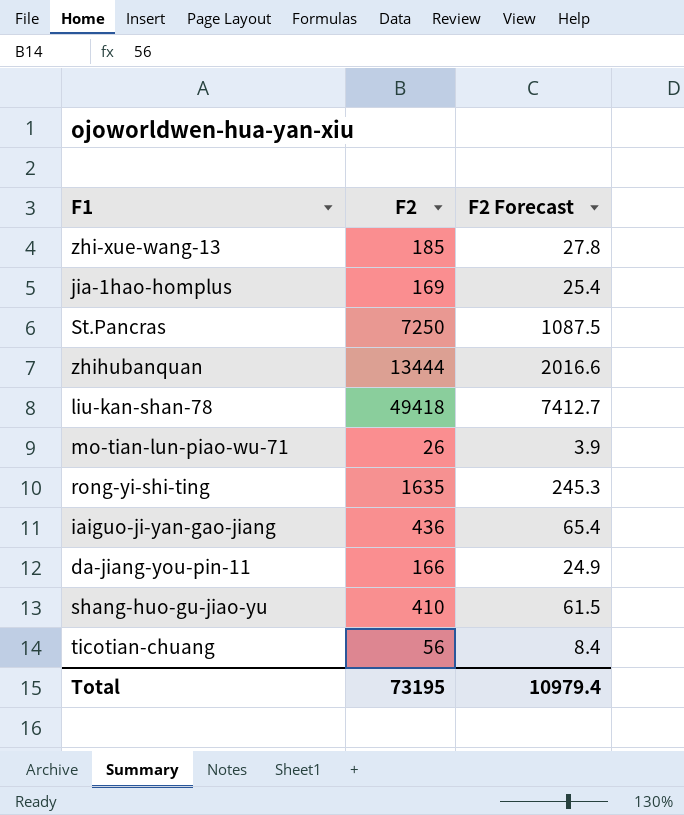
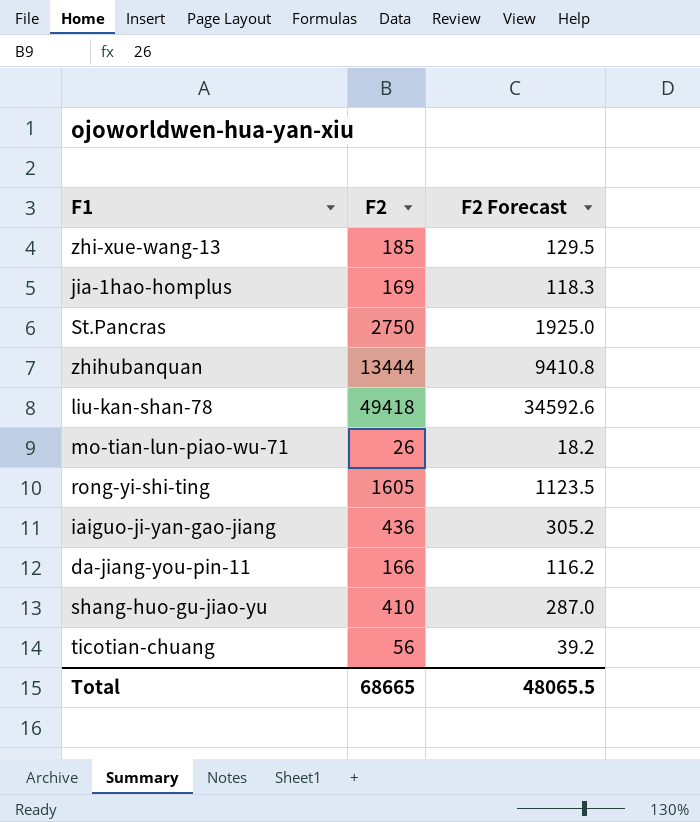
column F2 Forecast | formula: [F2] * 0.15 -> [F2] * 0.7
St.Pancras | F2: 7250 -> 2750
rong-yi-shi-ting | F2: 1635 -> 1605
Total | F2: 73195 -> 68665
Total | F2 Forecast: 10979.4 -> 48065.5

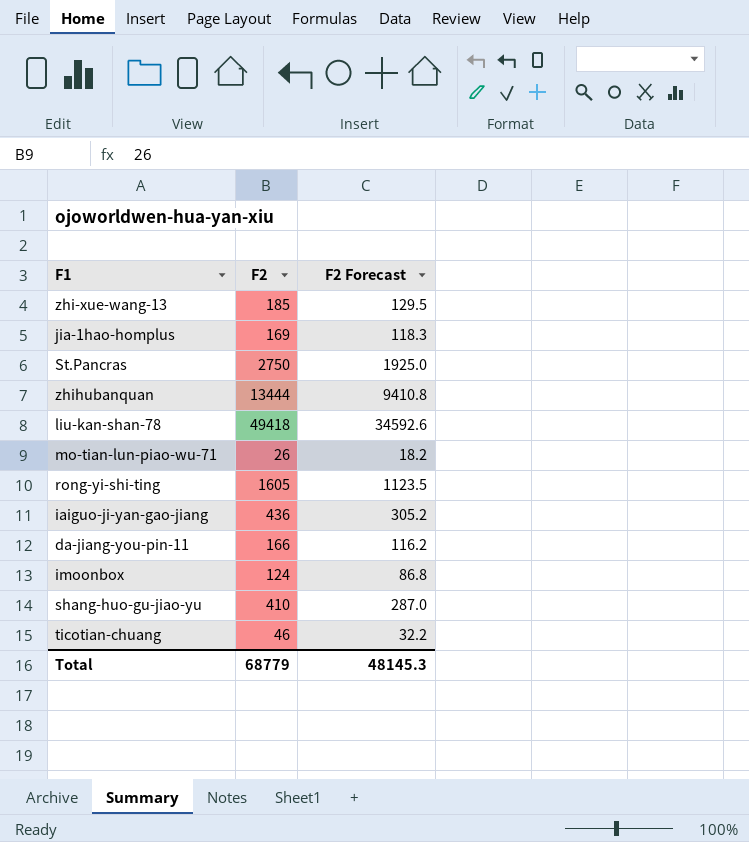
row imoonbox: none -> 124 | 86.8
ticotian-chuang | F2: 56 -> 46
ticotian-chuang | F2 Forecast: 39.2 -> 32.2
Total | F2: 68665 -> 68779
Total | F2 Forecast: 48065.5 -> 48145.3

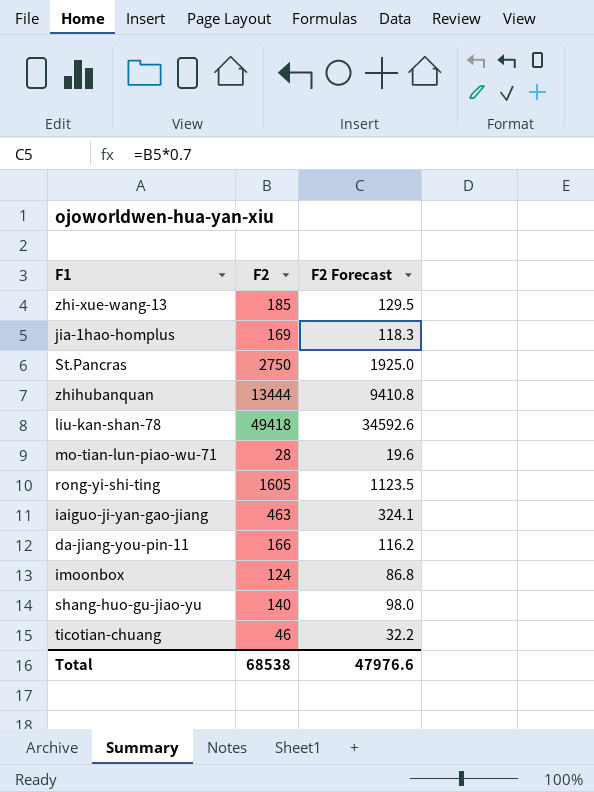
mo-tian-lun-piao-wu-71 | F2: 26 -> 28
mo-tian-lun-piao-wu-71 | F2 Forecast: 18.2 -> 19.6
iaiguo-ji-yan-gao-jiang | F2: 436 -> 463
iaiguo-ji-yan-gao-jiang | F2 Forecast: 305.2 -> 324.1
shang-huo-gu-jiao-yu | F2: 410 -> 140
shang-huo-gu-jiao-yu | F2 Forecast: 287.0 -> 98.0
Total | F2: 68779 -> 68538
Total | F2 Forecast: 48145.3 -> 47976.6

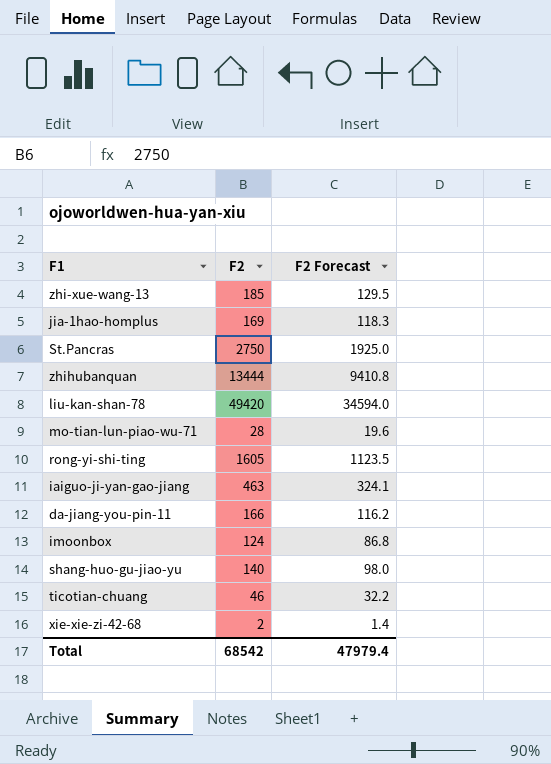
liu-kan-shan-78 | F2: 49418 -> 49420
liu-kan-shan-78 | F2 Forecast: 34592.6 -> 34594.0
row xie-xie-zi-42-68: none -> 2 | 1.4
Total | F2: 68538 -> 68542
Total | F2 Forecast: 47976.6 -> 47979.4

